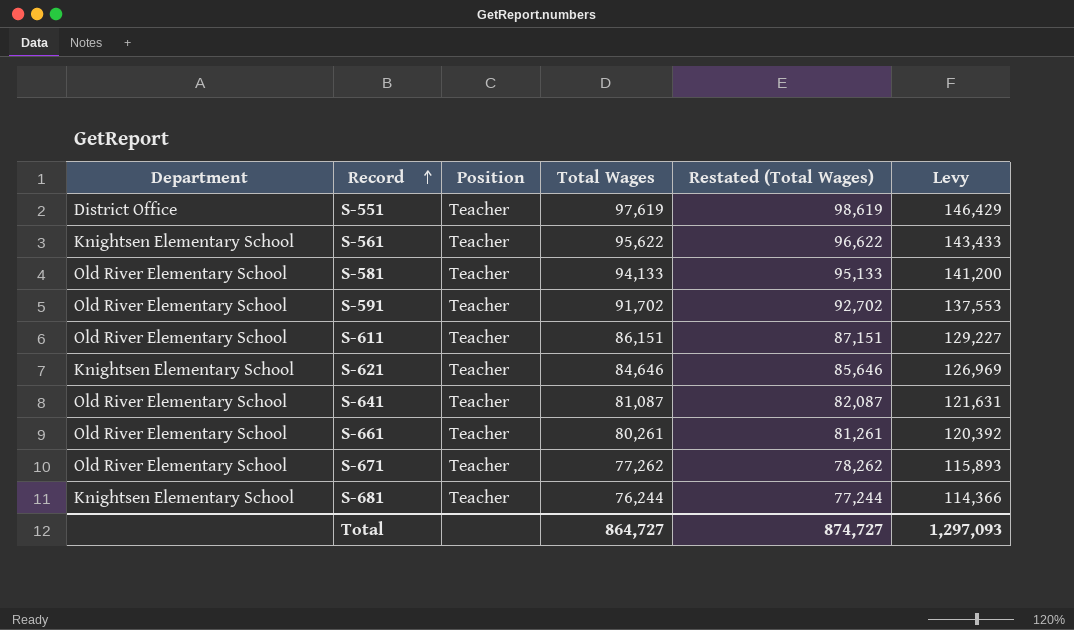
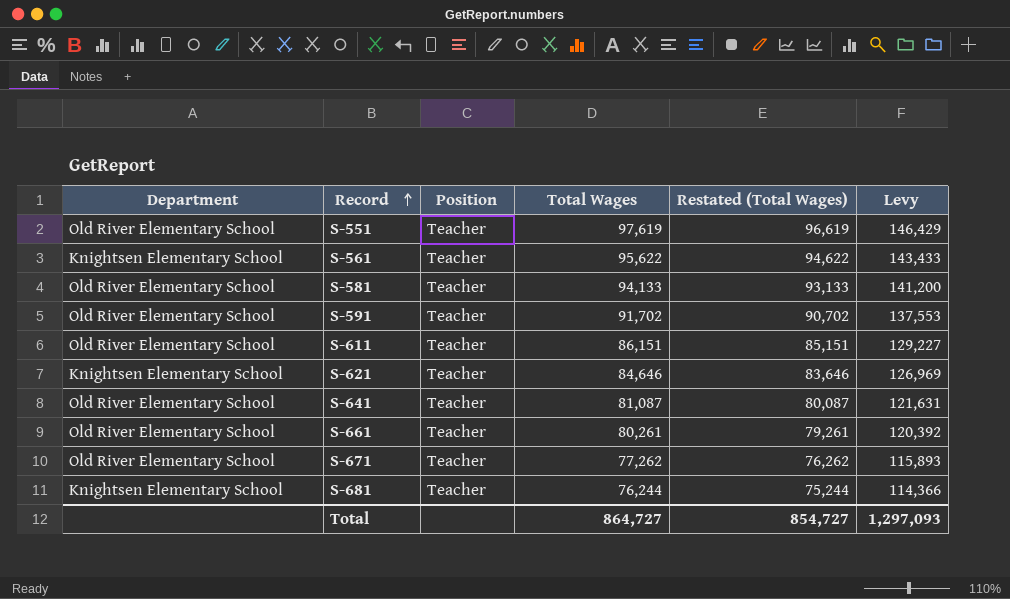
column Restated (Total Wages) | formula: [Total Wages] + 1000 -> [Total Wages] - 1000
S-551 | Department: District Office -> Old River Elementary School
Total | Restated (Total Wages): 874,727 -> 854,727

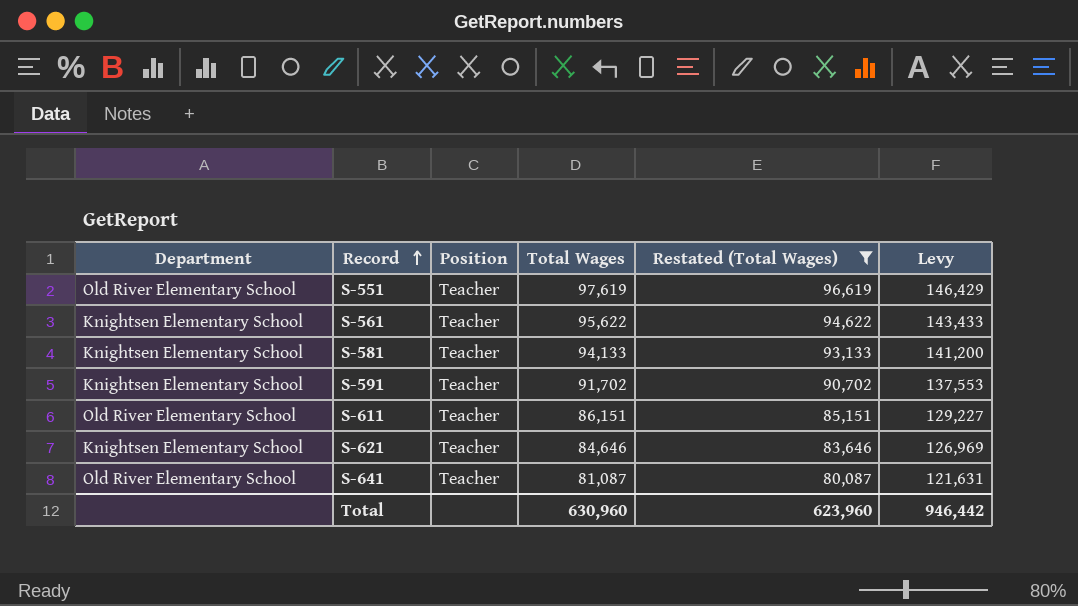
filter: none -> Restated (Total Wages) >= 80,087
S-581 | Department: Old River Elementary School -> Knightsen Elementary School
S-591 | Department: Old River Elementary School -> Knightsen Elementary School
Total | Total Wages: 864,727 -> 630,960
Total | Restated (Total Wages): 854,727 -> 623,960
Total | Levy: 1,297,093 -> 946,442

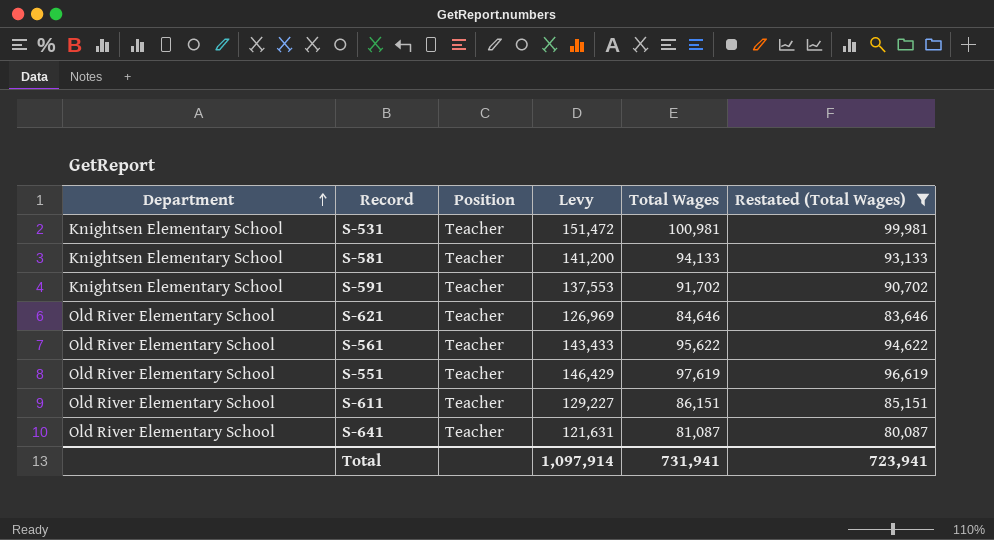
row order: Record ascending -> Department ascending
column Levy | position: 6 -> 4
row S-531: none -> Knightsen Elementary School | Teacher | 151,472 | 100,981 | 99,981
S-621 | Department: Knightsen Elementary School -> Old River Elementary School
S-561 | Department: Knightsen Elementary School -> Old River Elementary School
Total | Levy: 946,442 -> 1,097,914
Total | Total Wages: 630,960 -> 731,941
Total | Restated (Total Wages): 623,960 -> 723,941

